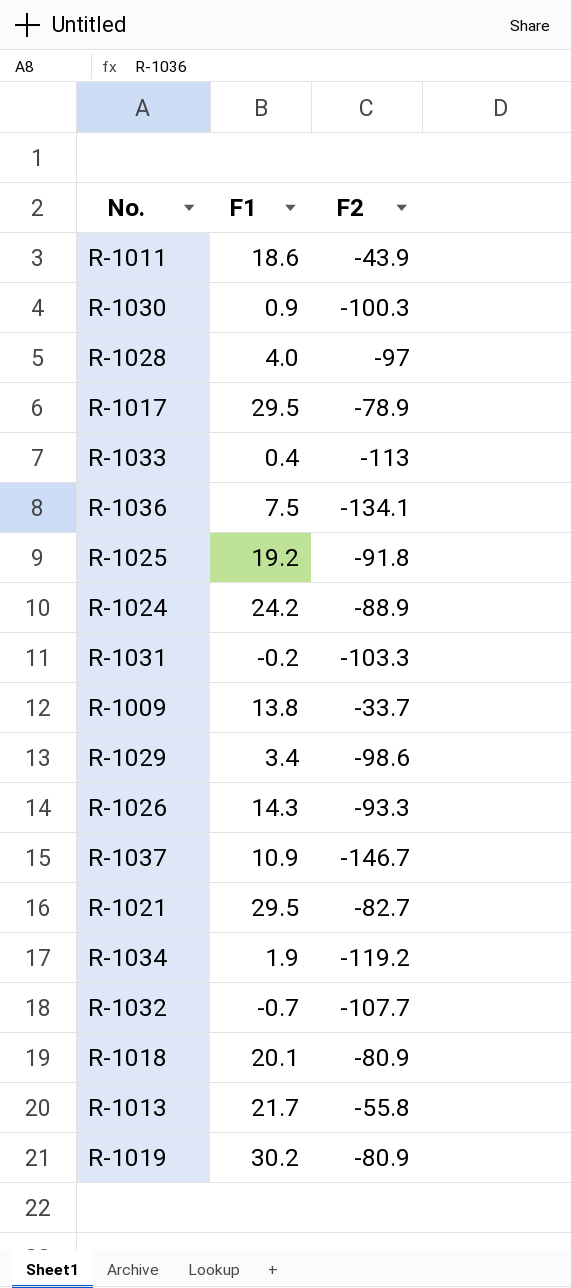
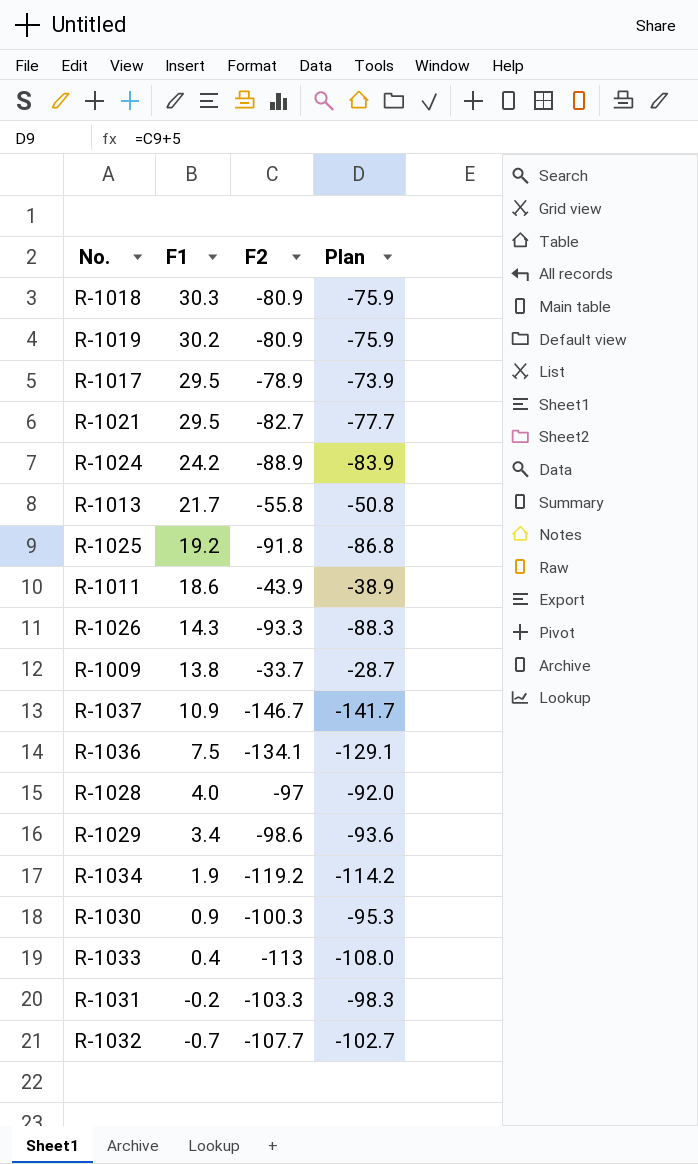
row order: none -> F1 descending
column Plan | formula: none -> [F2] + 5
R-1018 | F1: 20.1 -> 30.3

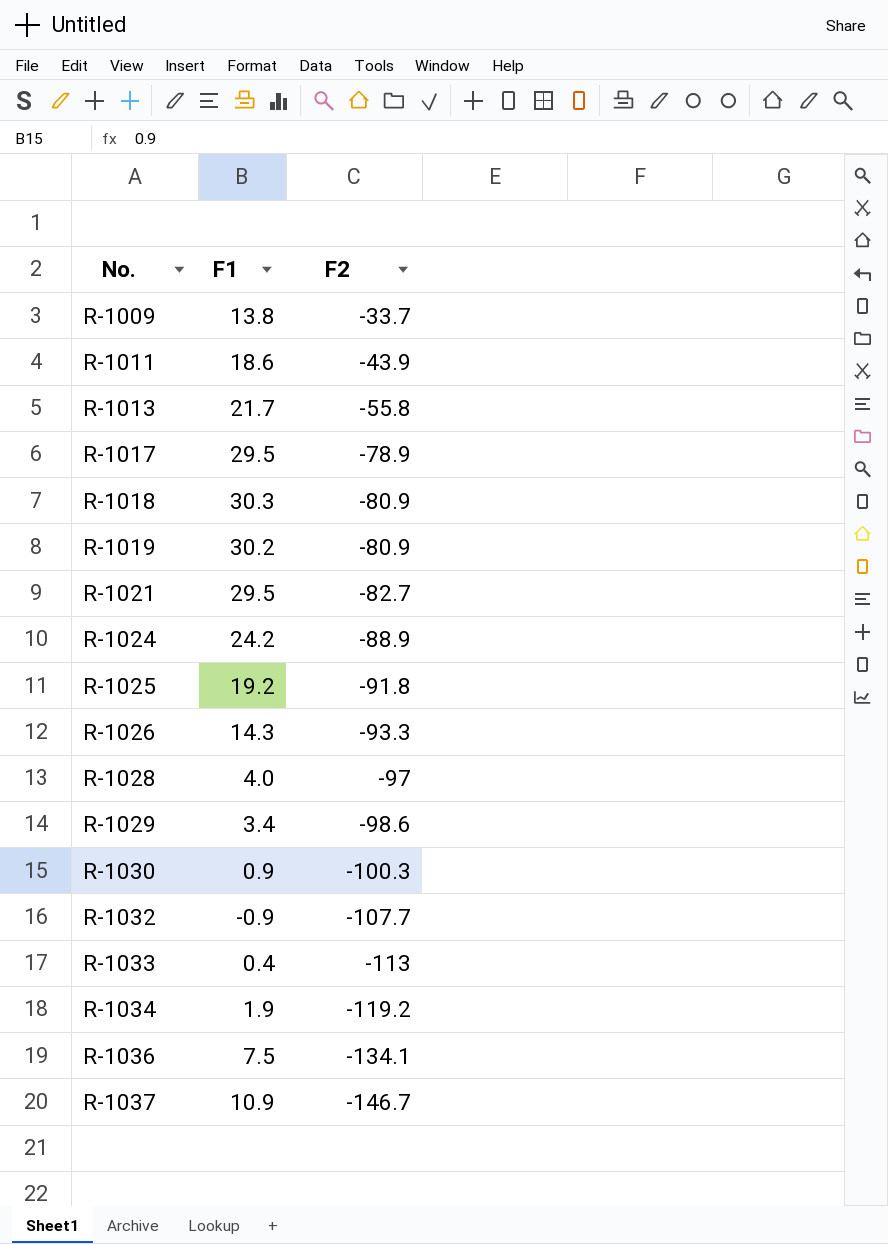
row order: F1 descending -> No. ascending
column Plan | formula: [F2] + 5 -> none
row R-1031: -0.2 | -103.3 | -98.3 -> none
R-1032 | F1: -0.7 -> -0.9

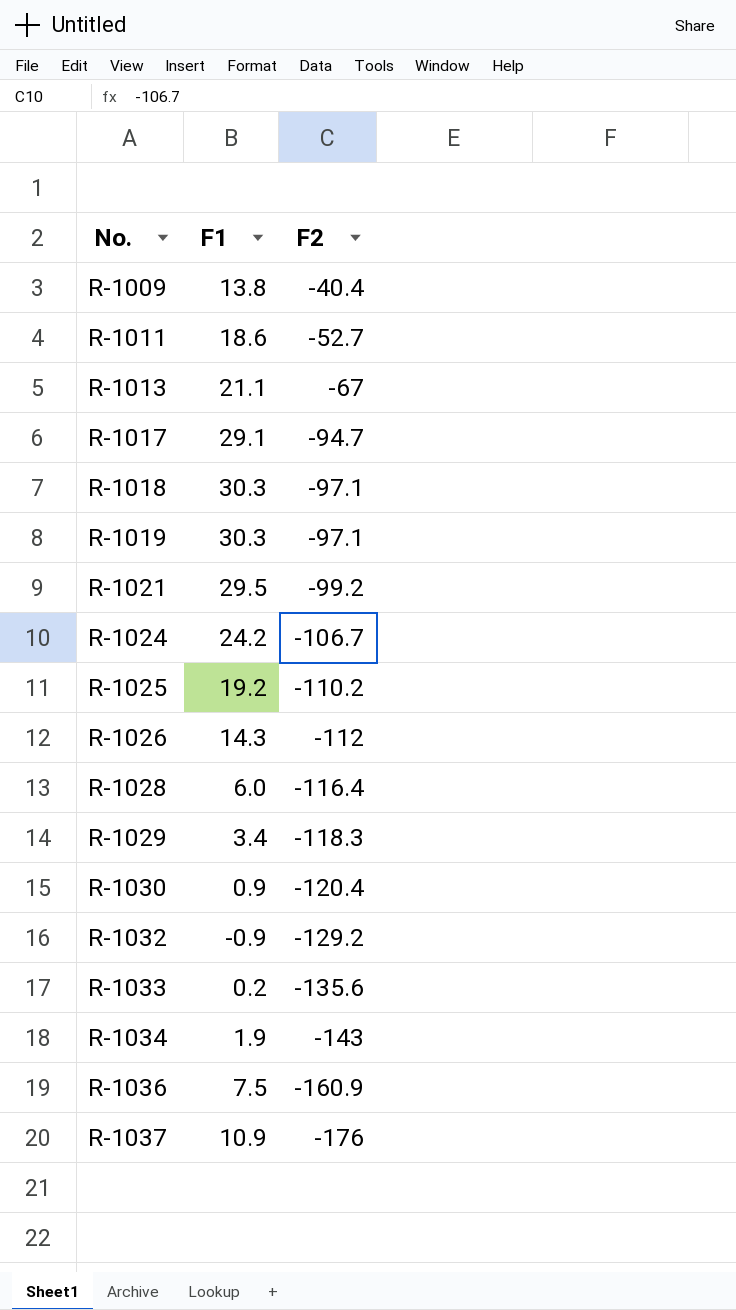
R-1009 | F2: -33.7 -> -40.4
R-1011 | F2: -43.9 -> -52.7
R-1013 | F1: 21.7 -> 21.1
R-1013 | F2: -55.8 -> -67
R-1017 | F1: 29.5 -> 29.1
R-1017 | F2: -78.9 -> -94.7
R-1018 | F2: -80.9 -> -97.1
R-1019 | F1: 30.2 -> 30.3
R-1019 | F2: -80.9 -> -97.1
R-1021 | F2: -82.7 -> -99.2
R-1024 | F2: -88.9 -> -106.7
R-1025 | F2: -91.8 -> -110.2
R-1026 | F2: -93.3 -> -112
R-1028 | F1: 4.0 -> 6.0
R-1028 | F2: -97 -> -116.4
R-1029 | F2: -98.6 -> -118.3
R-1030 | F2: -100.3 -> -120.4
R-1032 | F2: -107.7 -> -129.2
R-1033 | F1: 0.4 -> 0.2
R-1033 | F2: -113 -> -135.6
R-1034 | F2: -119.2 -> -143
R-1036 | F2: -134.1 -> -160.9
R-1037 | F2: -146.7 -> -176

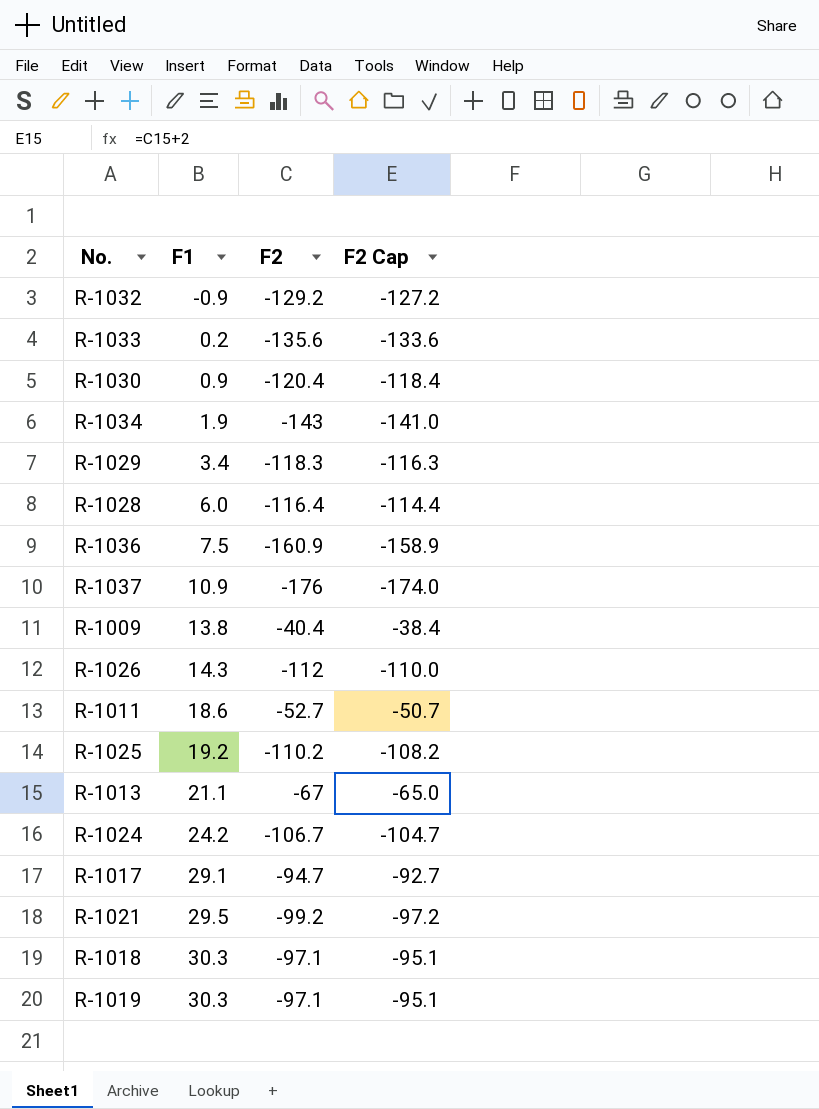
row order: No. ascending -> F1 ascending
column F2 Cap | formula: none -> [F2] + 2

